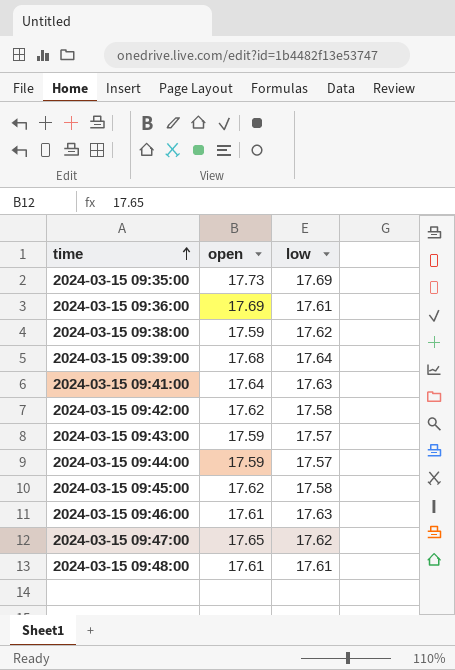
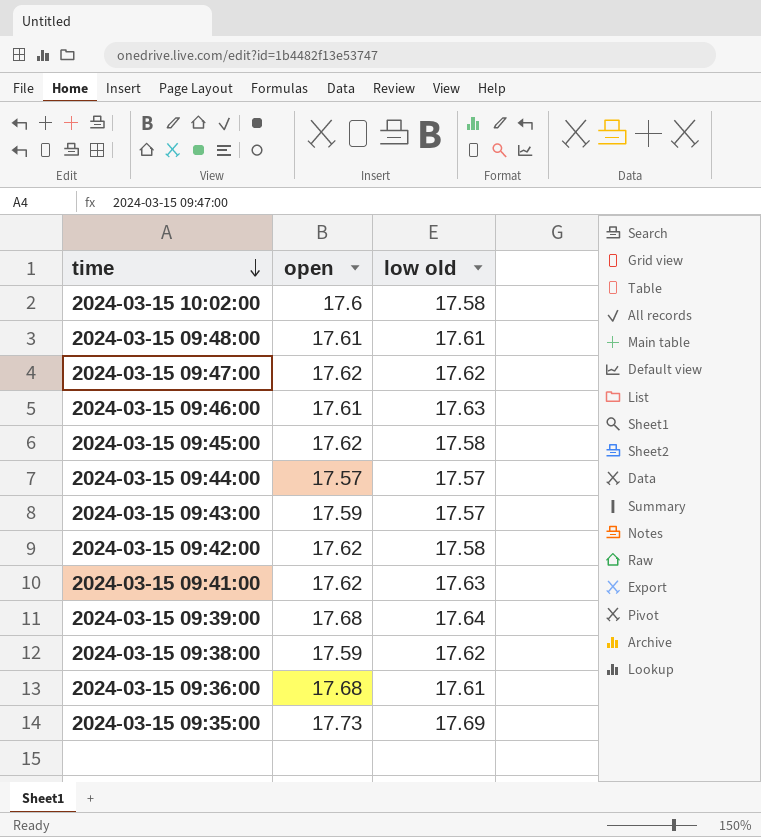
row order: time ascending -> time descending
column name: low -> low old
row 2024-03-15 10:02:00: none -> 17.6 | 17.58
2024-03-15 09:47:00 | open: 17.65 -> 17.62
2024-03-15 09:44:00 | open: 17.59 -> 17.57
2024-03-15 09:41:00 | open: 17.64 -> 17.62
2024-03-15 09:36:00 | open: 17.69 -> 17.68

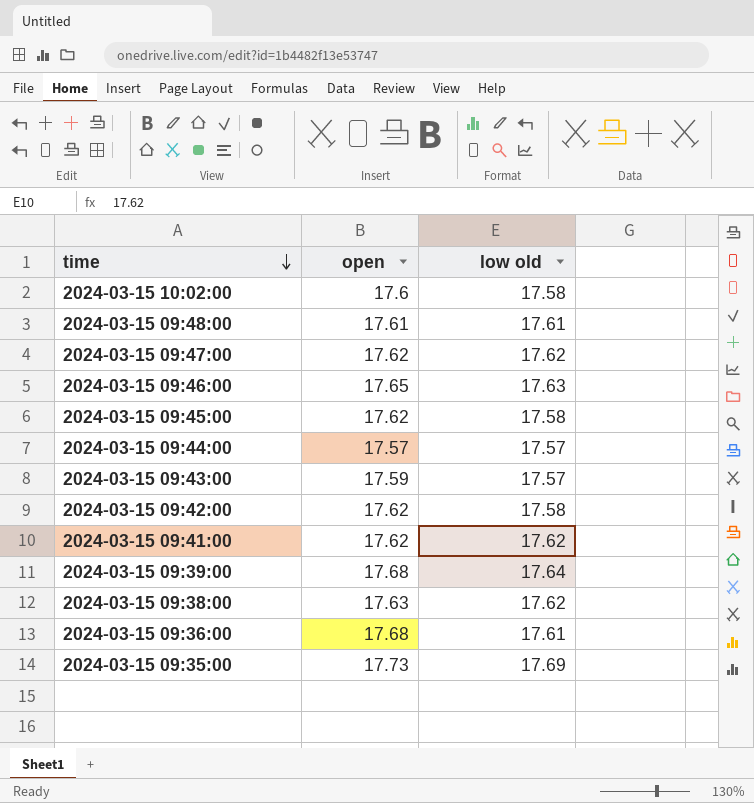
2024-03-15 09:46:00 | open: 17.61 -> 17.65
2024-03-15 09:41:00 | low old: 17.63 -> 17.62
2024-03-15 09:38:00 | open: 17.59 -> 17.63

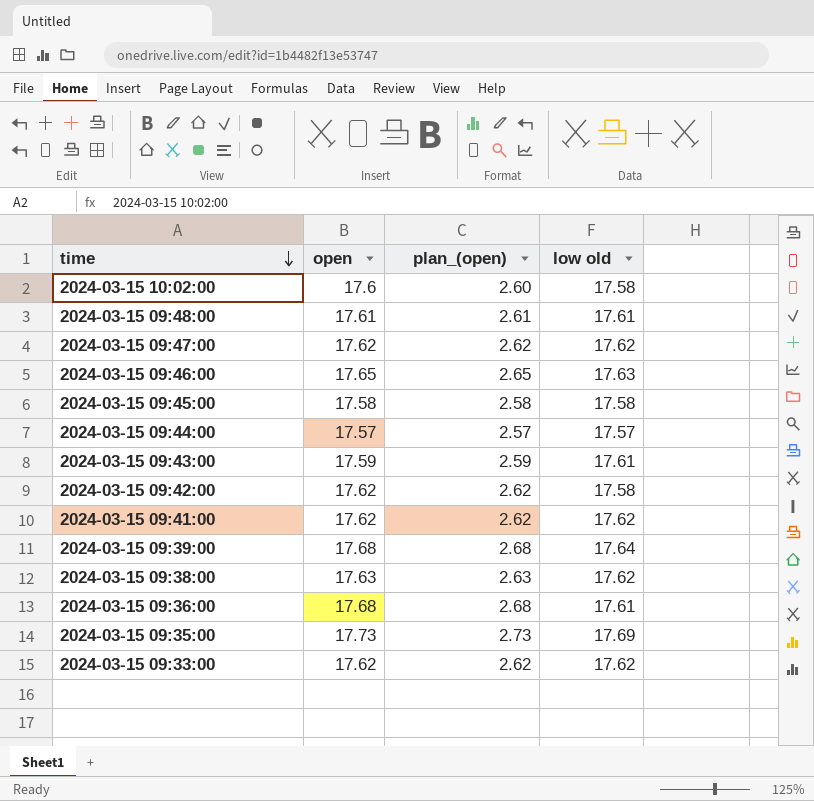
column plan_(open) | formula: none -> [open] - 15
2024-03-15 09:45:00 | open: 17.62 -> 17.58
2024-03-15 09:43:00 | low old: 17.57 -> 17.61
row 2024-03-15 09:33:00: none -> 17.62 | 2.62 | 17.62

